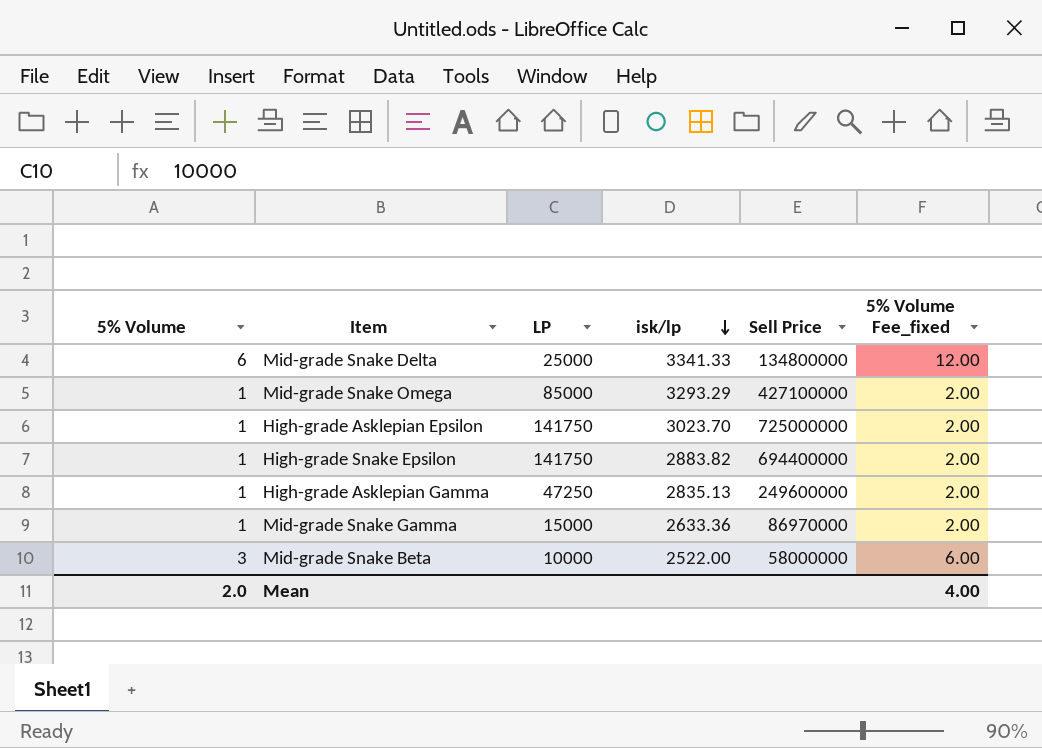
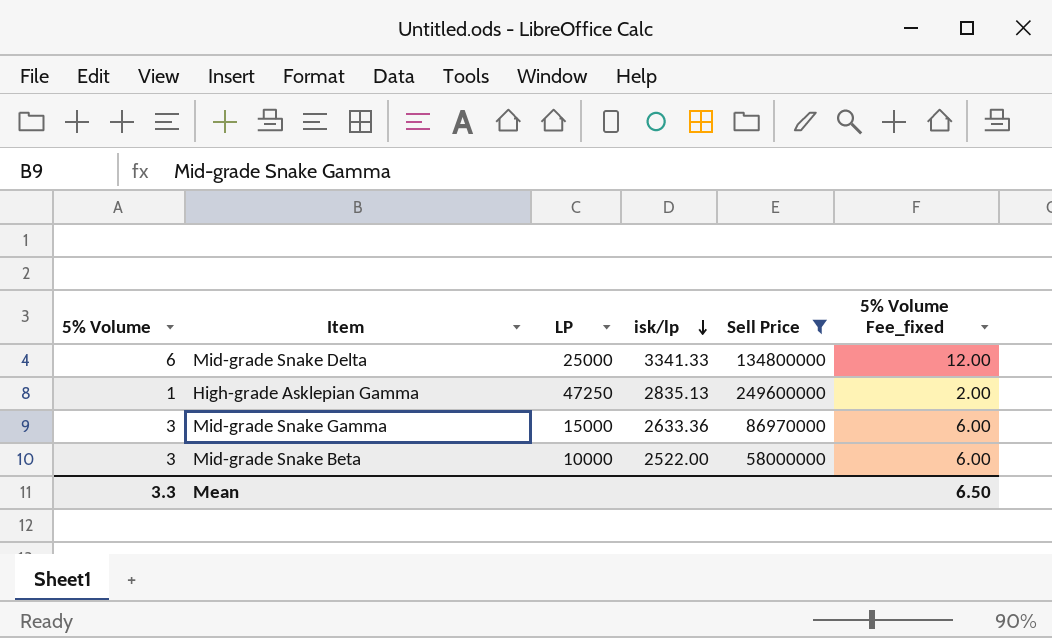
filter: none -> Sell Price <= 249600000
Mid-grade Snake Gamma | 5% Volume: 1 -> 3
Mid-grade Snake Gamma | 5% Volume Fee_fixed: 2.00 -> 6.00
Mean | 5% Volume: 2.0 -> 3.3
Mean | 5% Volume Fee_fixed: 4.00 -> 6.50

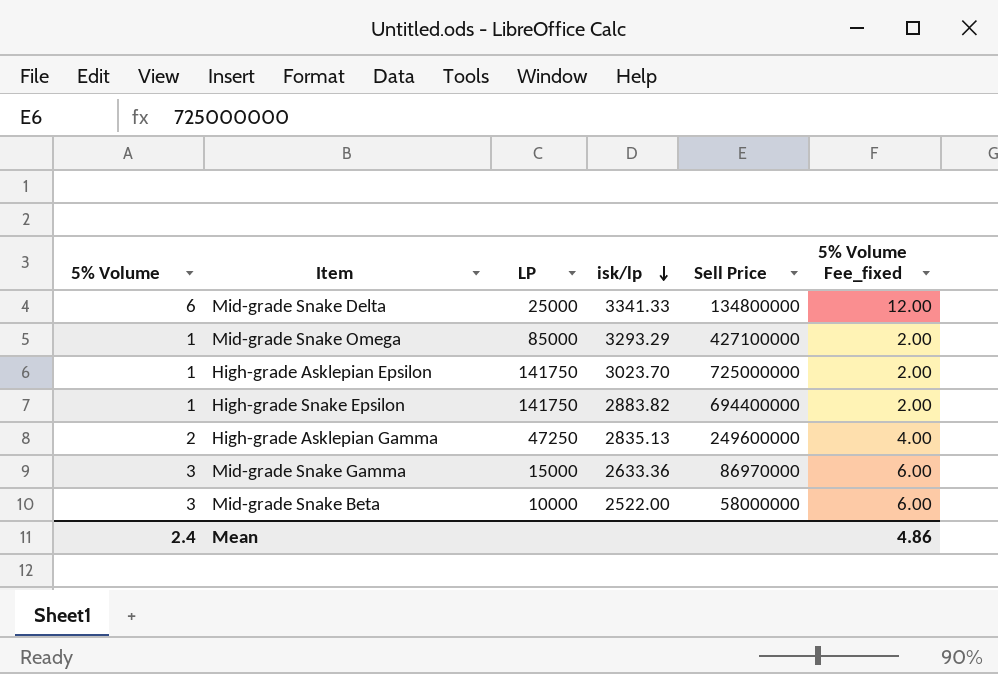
filter: Sell Price <= 249600000 -> none
High-grade Asklepian Gamma | 5% Volume: 1 -> 2
High-grade Asklepian Gamma | 5% Volume Fee_fixed: 2.00 -> 4.00
Mean | 5% Volume: 3.3 -> 2.4
Mean | 5% Volume Fee_fixed: 6.50 -> 4.86

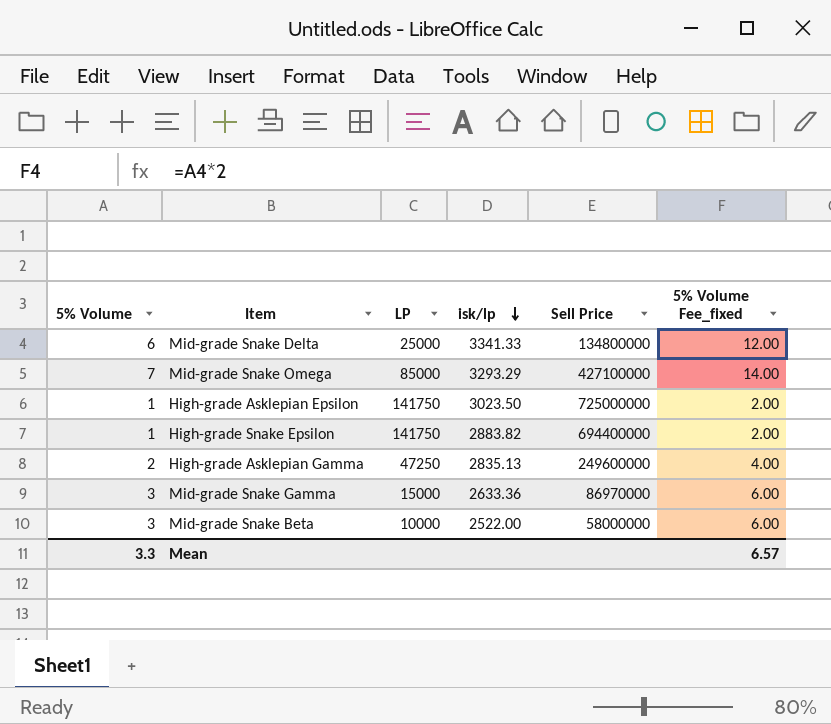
Mid-grade Snake Omega | 5% Volume: 1 -> 7
Mid-grade Snake Omega | 5% Volume Fee_fixed: 2.00 -> 14.00
High-grade Asklepian Epsilon | isk/lp: 3023.70 -> 3023.50
Mean | 5% Volume: 2.4 -> 3.3
Mean | 5% Volume Fee_fixed: 4.86 -> 6.57

